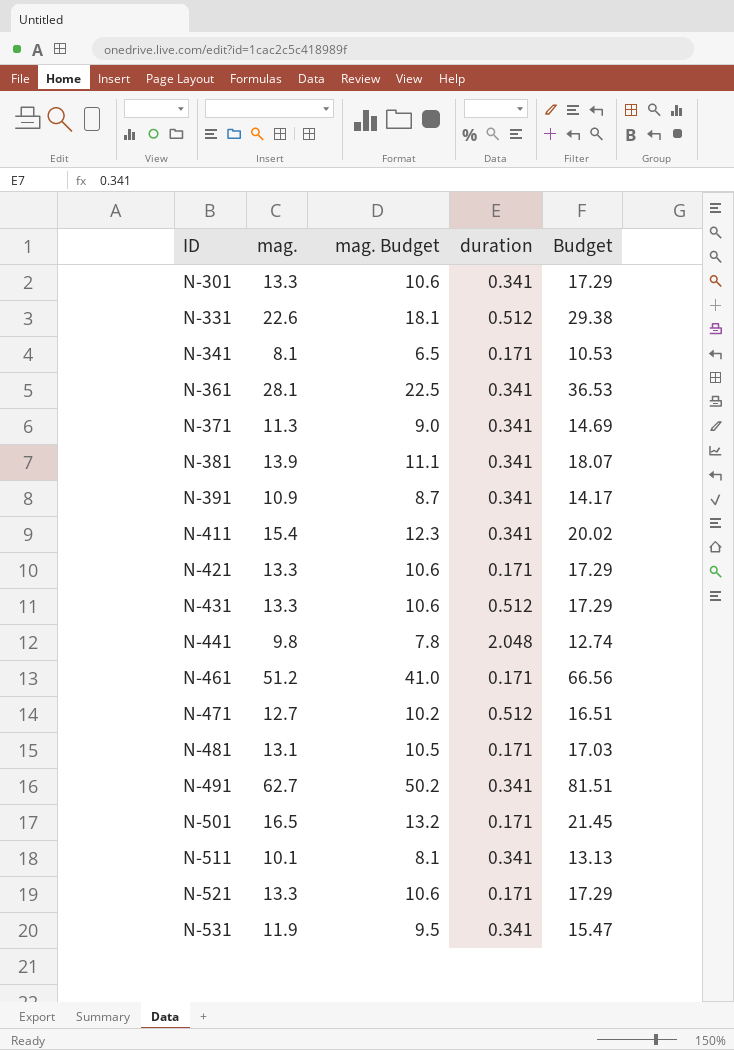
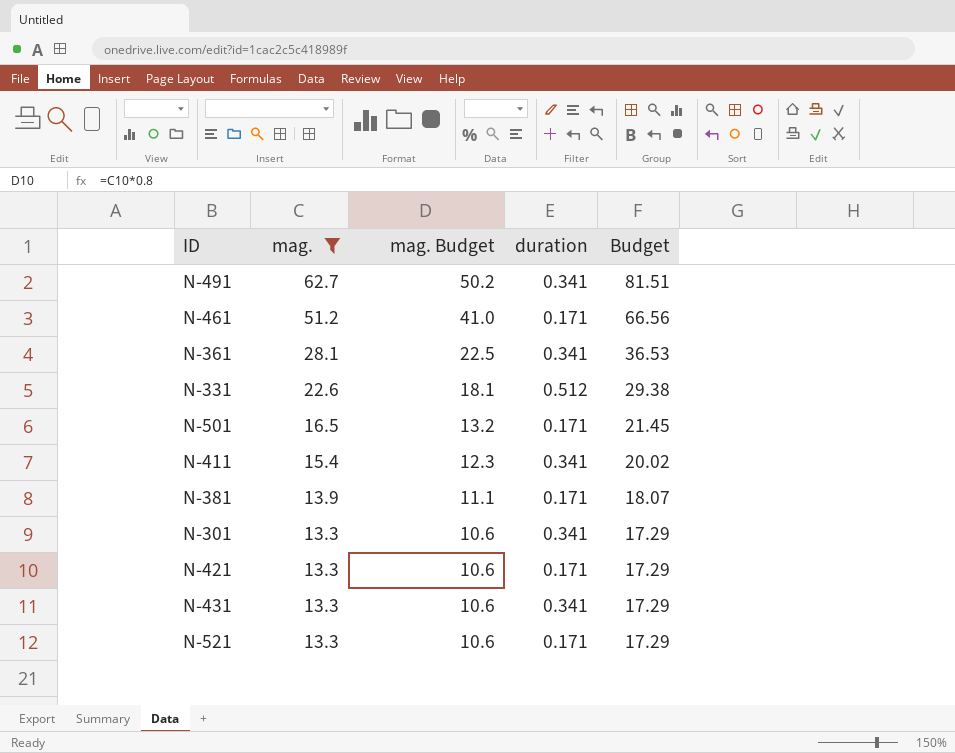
filter: none -> mag. >= 13.3
row order: ID ascending -> mag. descending
N-381 | duration: 0.341 -> 0.171
N-431 | duration: 0.512 -> 0.341

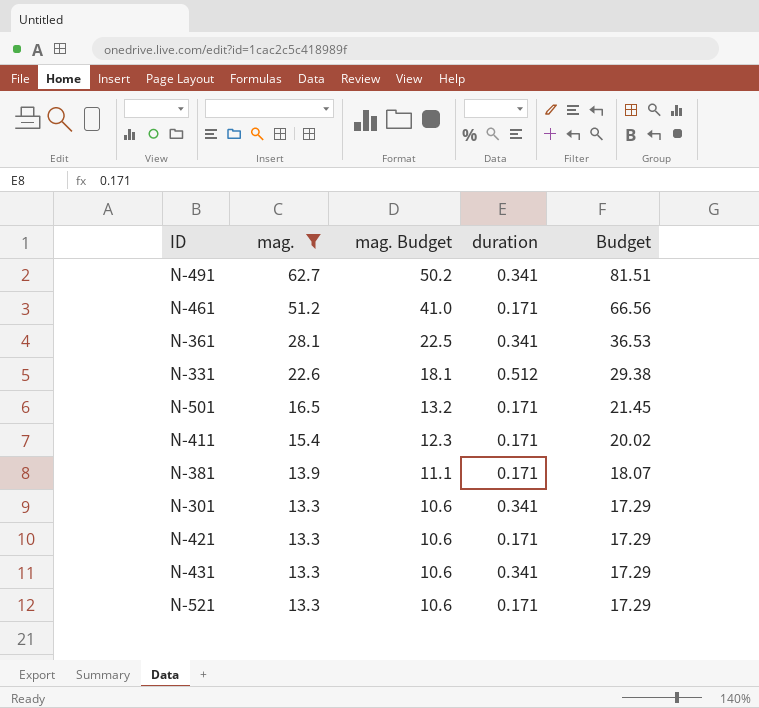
N-411 | duration: 0.341 -> 0.171

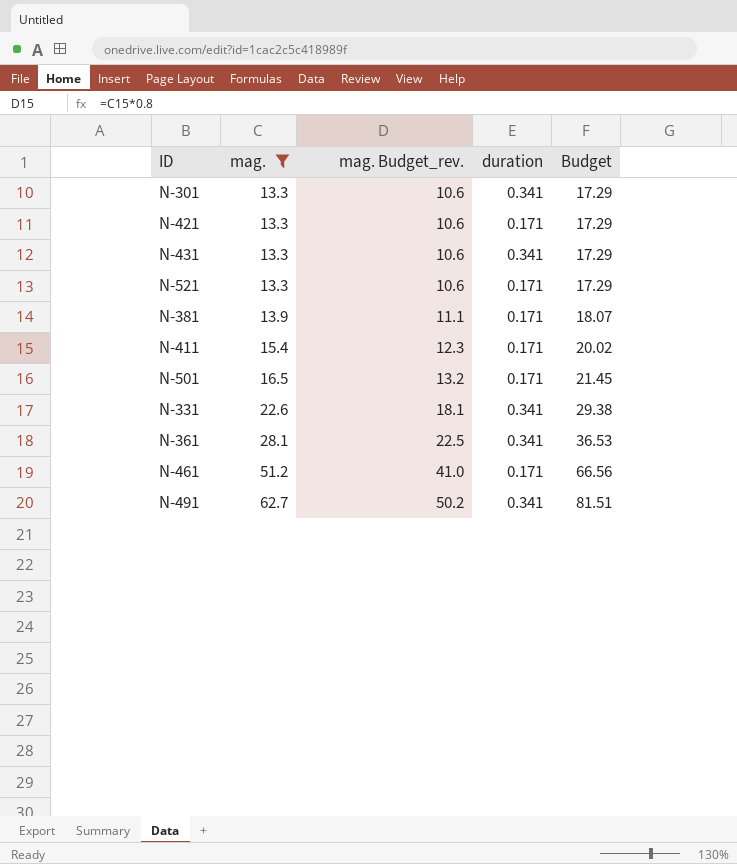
row order: mag. descending -> mag. ascending
column name: mag. Budget -> mag. Budget_rev.
N-331 | duration: 0.512 -> 0.341

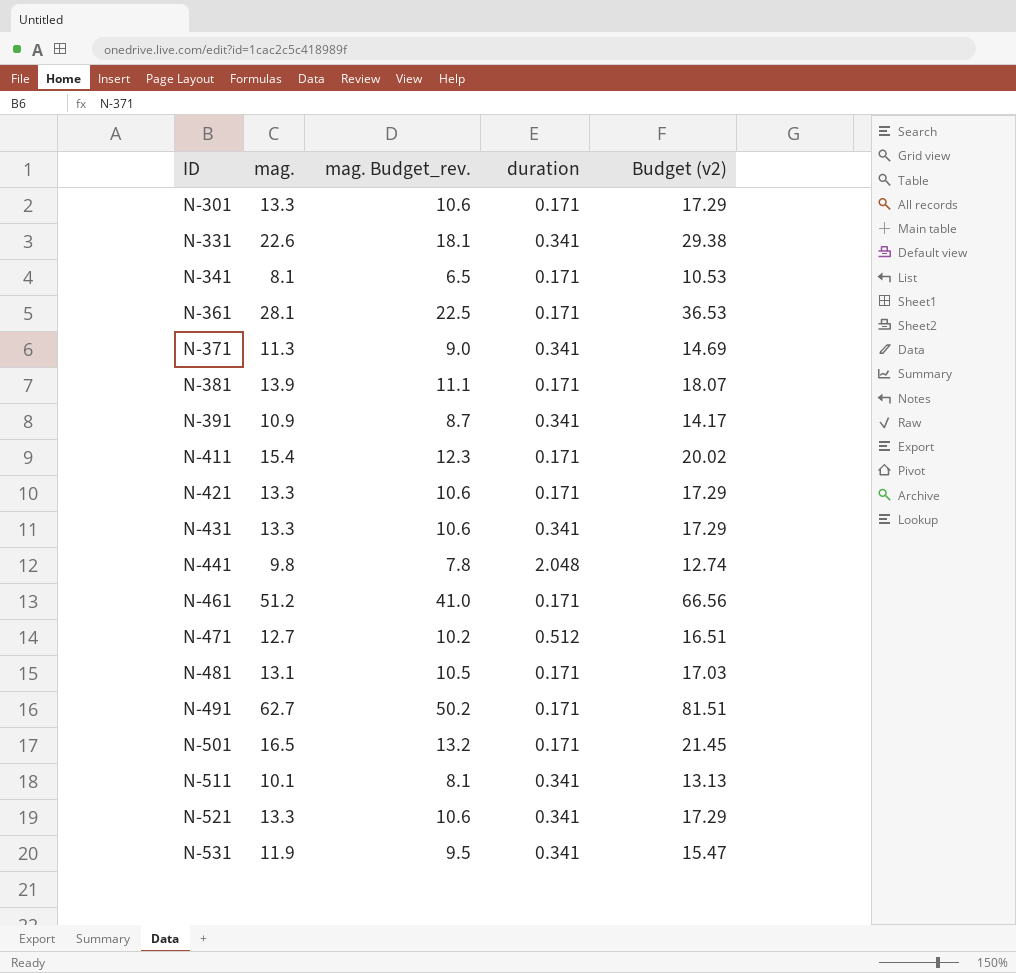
filter: mag. >= 13.3 -> none
row order: mag. ascending -> ID ascending
column name: Budget -> Budget (v2)
N-301 | duration: 0.341 -> 0.171
N-361 | duration: 0.341 -> 0.171
N-491 | duration: 0.341 -> 0.171
N-521 | duration: 0.171 -> 0.341

